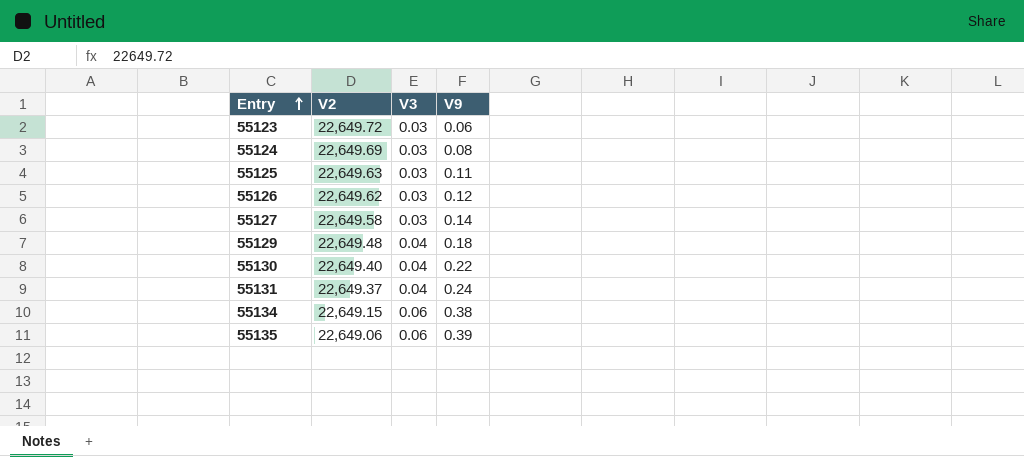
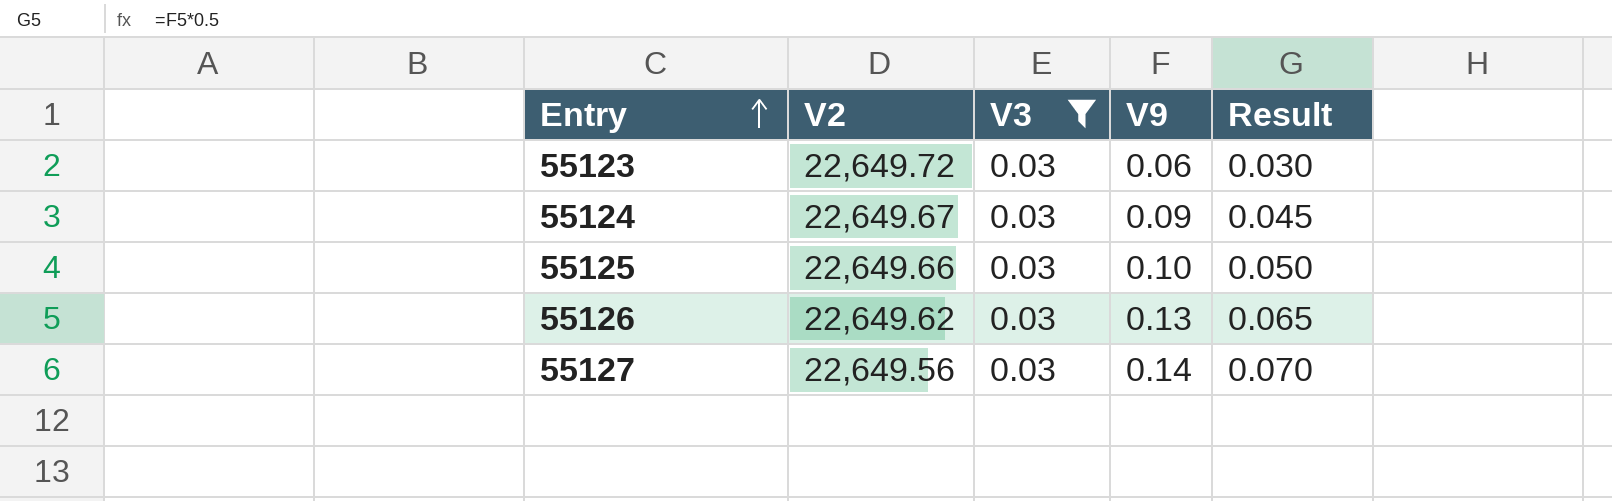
filter: none -> V3 = 0.03
column Result | formula: none -> [V9] * 0.5
55124 | V2: 22,649.69 -> 22,649.67
55124 | V9: 0.08 -> 0.09
55125 | V2: 22,649.63 -> 22,649.66
55125 | V9: 0.11 -> 0.10
55126 | V9: 0.12 -> 0.13
55127 | V2: 22,649.58 -> 22,649.56

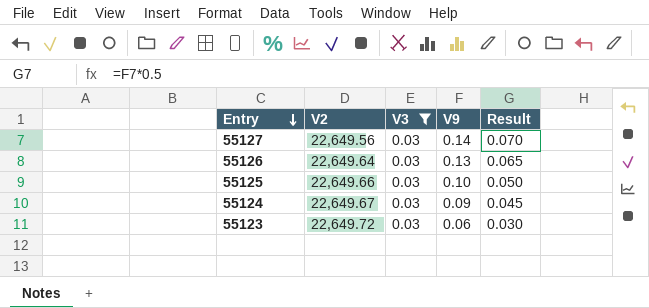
row order: Entry ascending -> Entry descending
55126 | V2: 22,649.62 -> 22,649.64

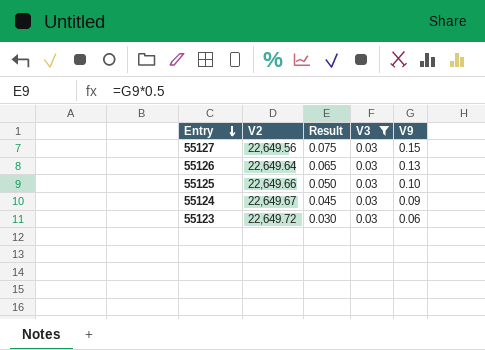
column Result | position: 5 -> 3
55127 | Result: 0.070 -> 0.075
55127 | V9: 0.14 -> 0.15

